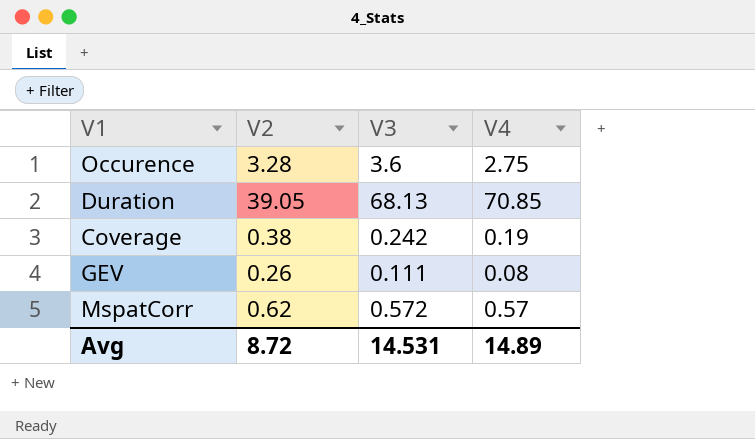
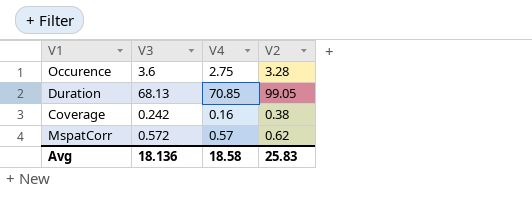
column V2 | position: 2 -> 4
row GEV: 0.26 | 0.111 | 0.08 -> none
Duration | V2: 39.05 -> 99.05
Coverage | V4: 0.19 -> 0.16
Avg | V3: 14.531 -> 18.136
Avg | V4: 14.89 -> 18.58
Avg | V2: 8.72 -> 25.83

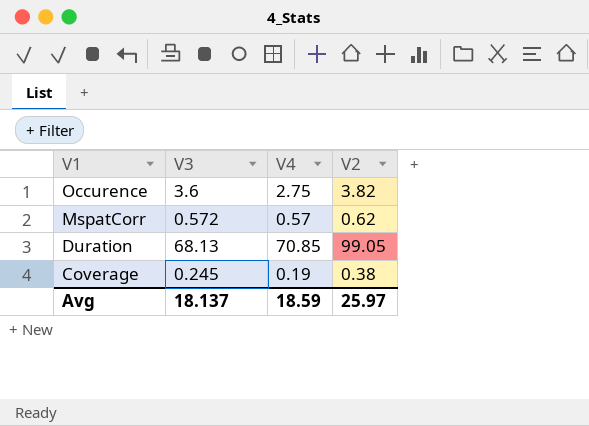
row order: none -> V1 descending
Occurence | V2: 3.28 -> 3.82
Coverage | V3: 0.242 -> 0.245
Coverage | V4: 0.16 -> 0.19
Avg | V3: 18.136 -> 18.137
Avg | V4: 18.58 -> 18.59
Avg | V2: 25.83 -> 25.97

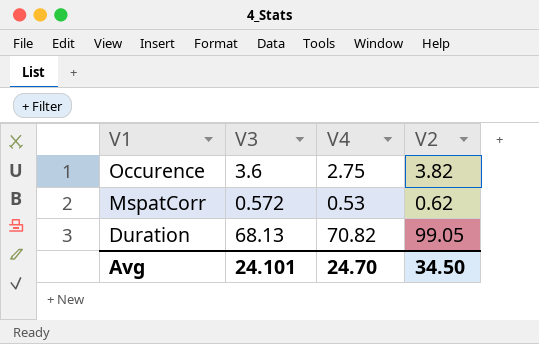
row Coverage: 0.245 | 0.19 | 0.38 -> none
MspatCorr | V4: 0.57 -> 0.53
Duration | V4: 70.85 -> 70.82
Avg | V3: 18.137 -> 24.101
Avg | V4: 18.59 -> 24.70
Avg | V2: 25.97 -> 34.50

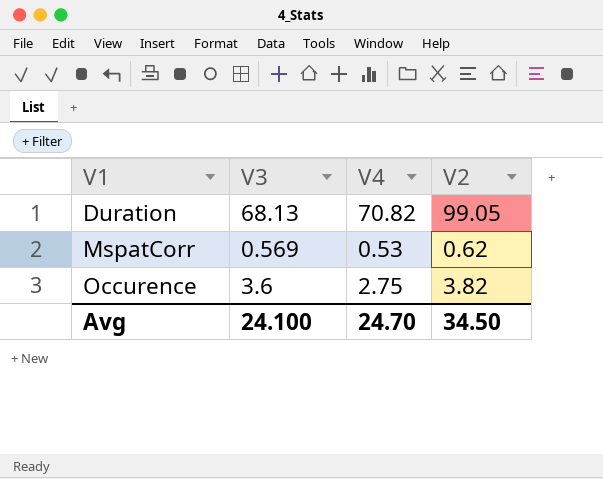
row order: V1 descending -> V1 ascending
MspatCorr | V3: 0.572 -> 0.569
Avg | V3: 24.101 -> 24.100

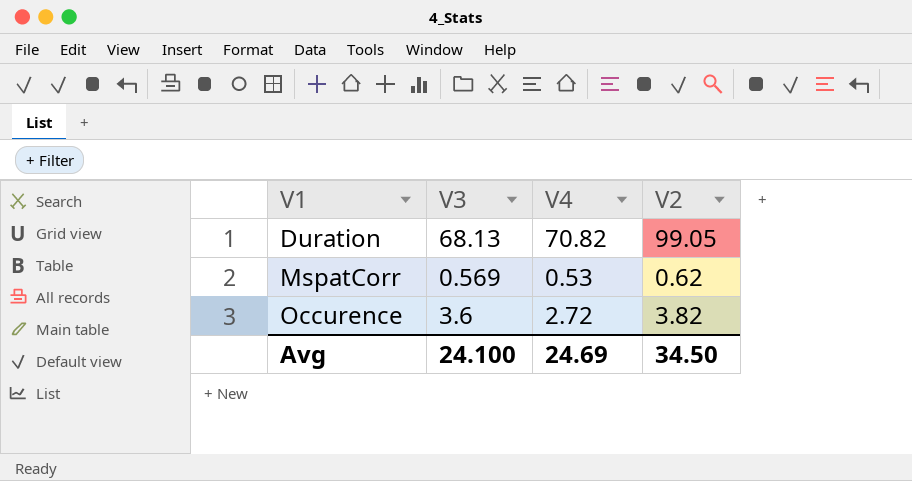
Occurence | V4: 2.75 -> 2.72
Avg | V4: 24.70 -> 24.69

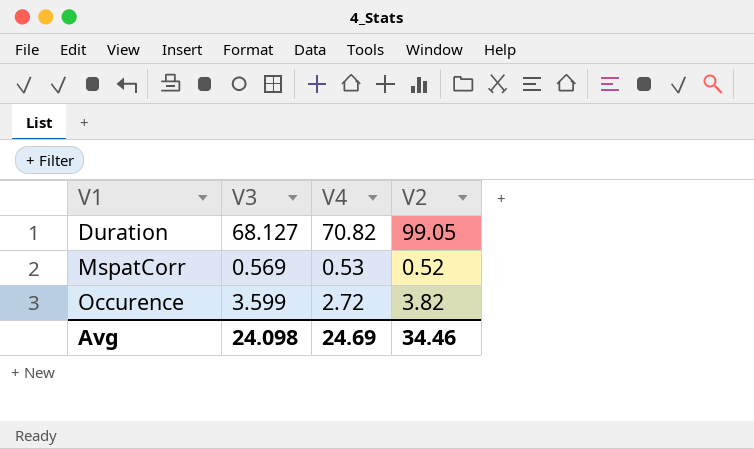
Duration | V3: 68.13 -> 68.127
MspatCorr | V2: 0.62 -> 0.52
Occurence | V3: 3.6 -> 3.599
Avg | V3: 24.100 -> 24.098
Avg | V2: 34.50 -> 34.46

